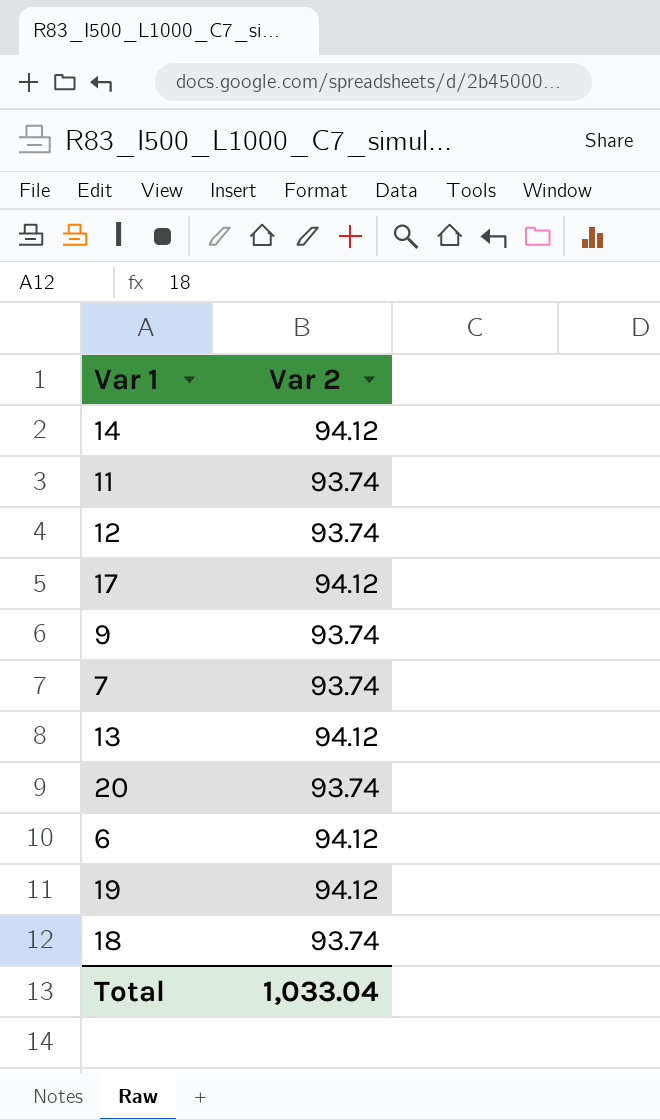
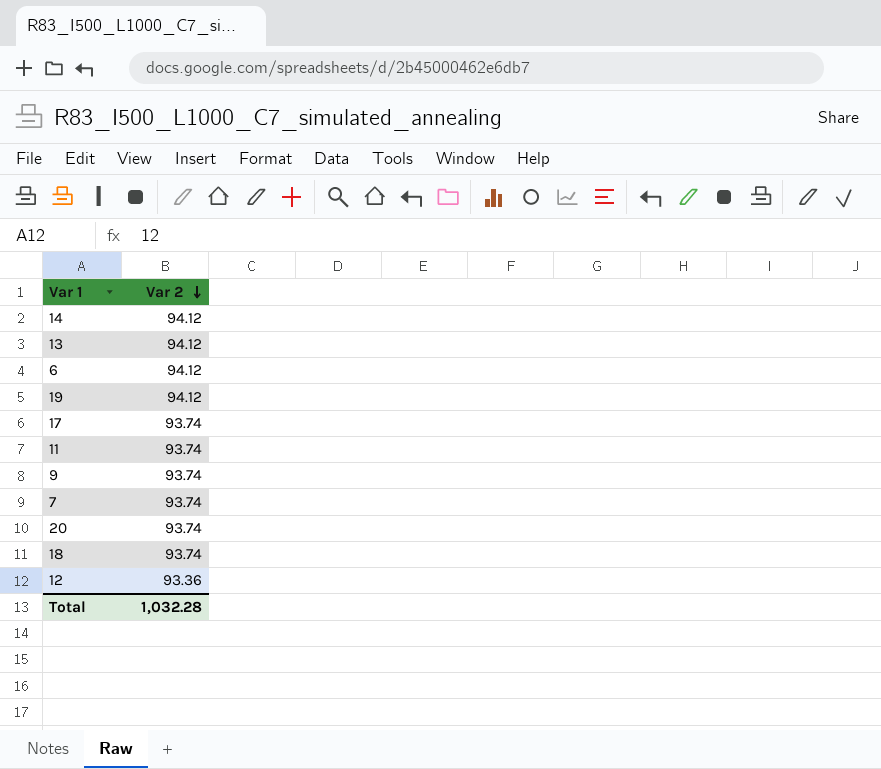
row order: none -> Var 2 descending
17 | Var 2: 94.12 -> 93.74
12 | Var 2: 93.74 -> 93.36
Total | Var 2: 1,033.04 -> 1,032.28

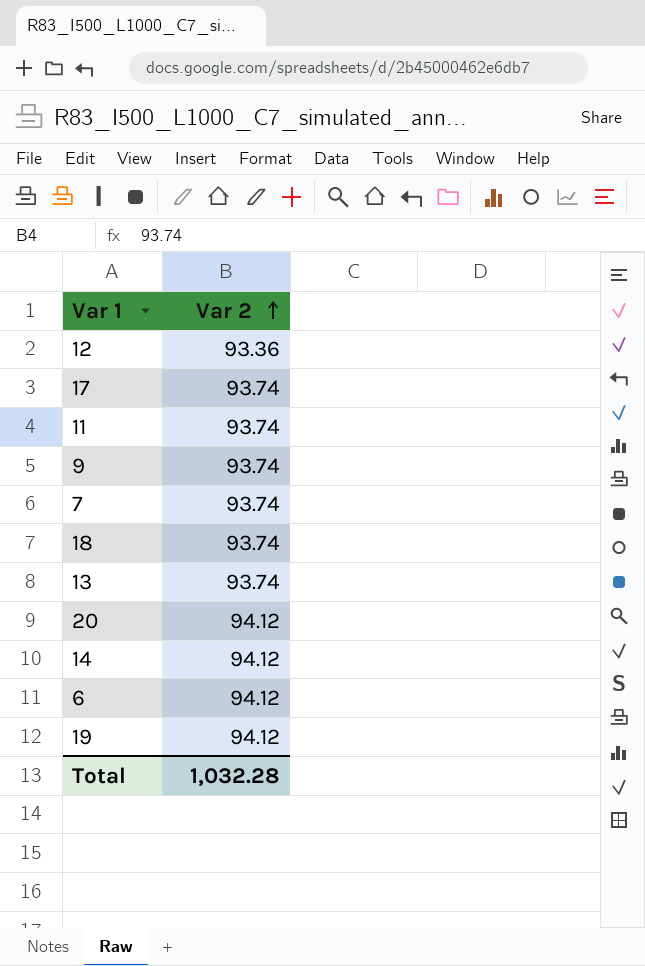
row order: Var 2 descending -> Var 2 ascending
13 | Var 2: 94.12 -> 93.74
20 | Var 2: 93.74 -> 94.12

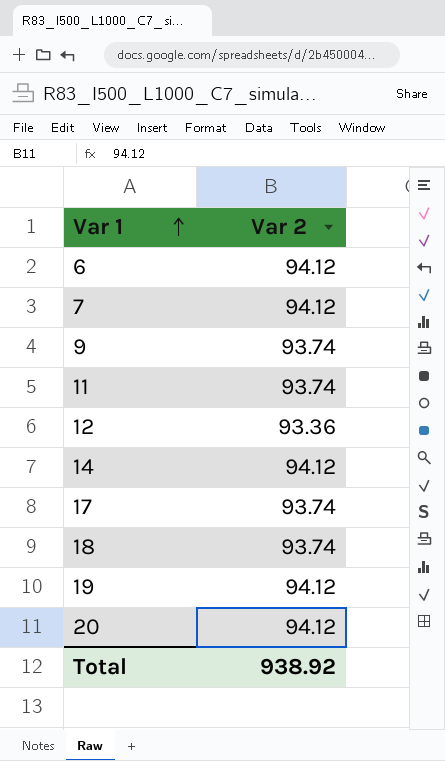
row order: Var 2 ascending -> Var 1 ascending
row 13: 93.74 -> none
7 | Var 2: 93.74 -> 94.12
Total | Var 2: 1,032.28 -> 938.92

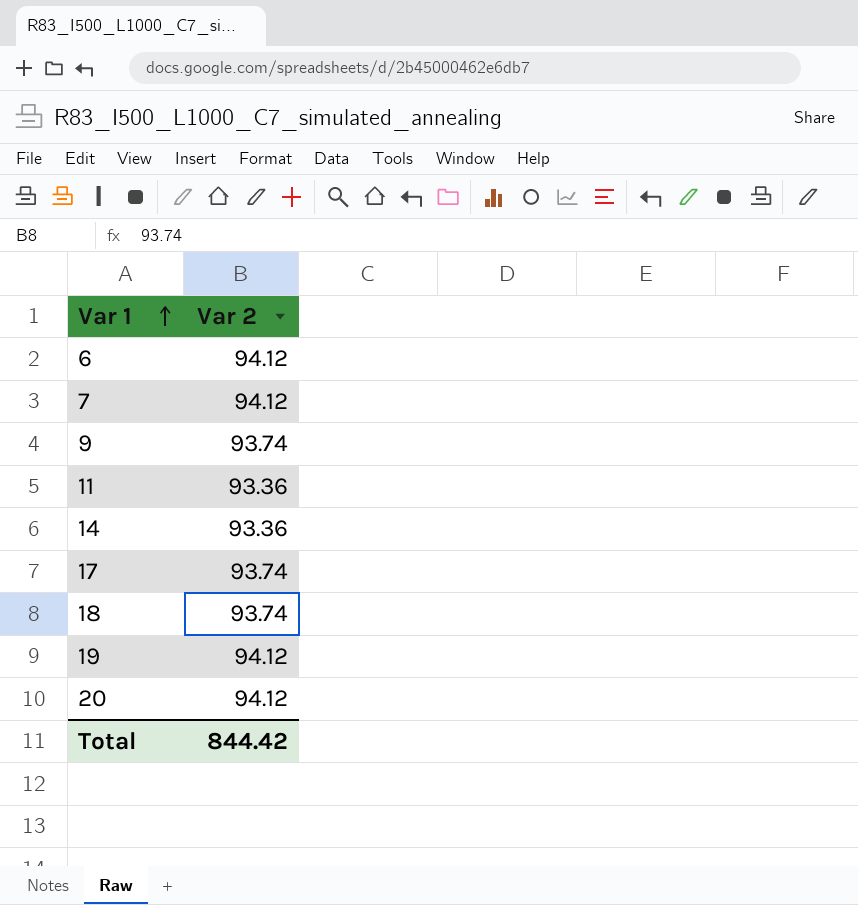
row 12: 93.36 -> none
11 | Var 2: 93.74 -> 93.36
14 | Var 2: 94.12 -> 93.36
Total | Var 2: 938.92 -> 844.42

